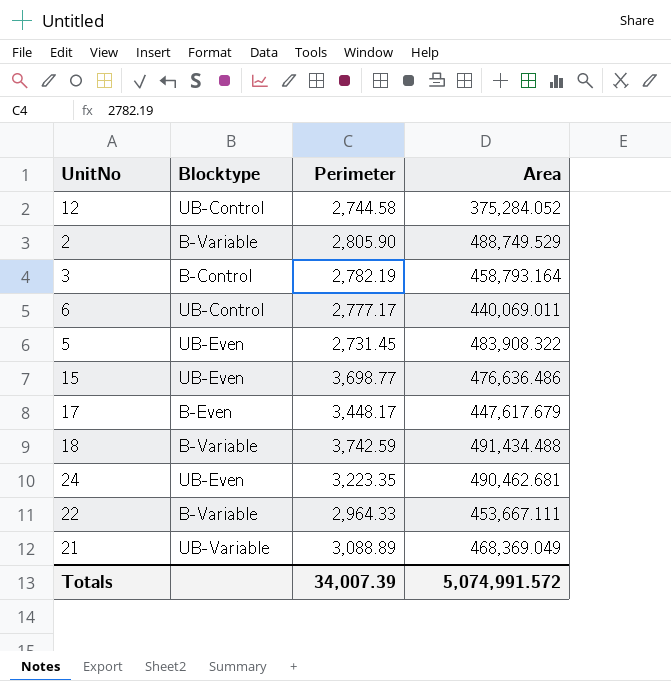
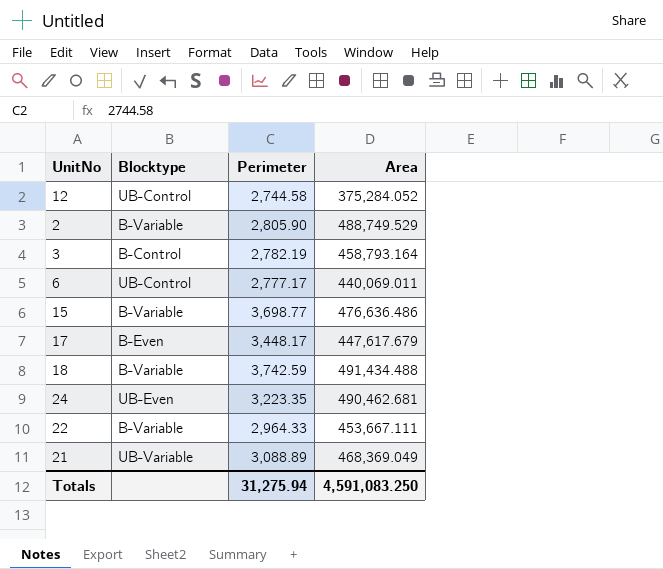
row 5: UB-Even | 2,731.45 | 483,908.322 -> none
15 | Blocktype: UB-Even -> B-Variable
Totals | Perimeter: 34,007.39 -> 31,275.94
Totals | Area: 5,074,991.572 -> 4,591,083.250

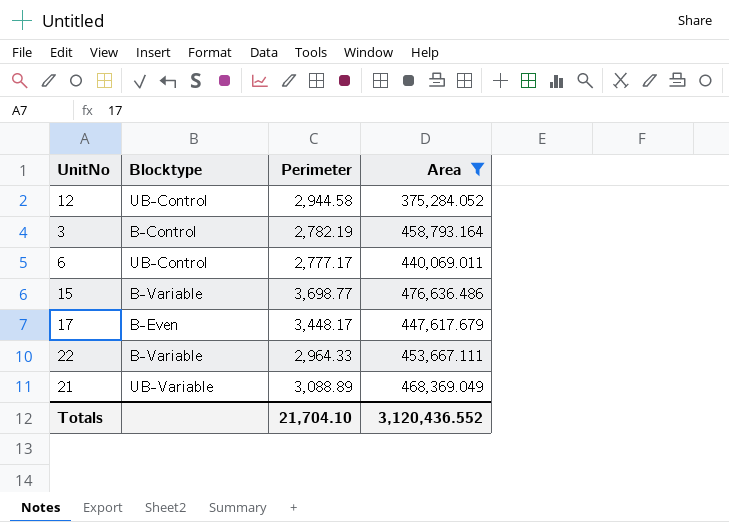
filter: none -> Area <= 476,636.486
12 | Perimeter: 2,744.58 -> 2,944.58
Totals | Perimeter: 31,275.94 -> 21,704.10
Totals | Area: 4,591,083.250 -> 3,120,436.552

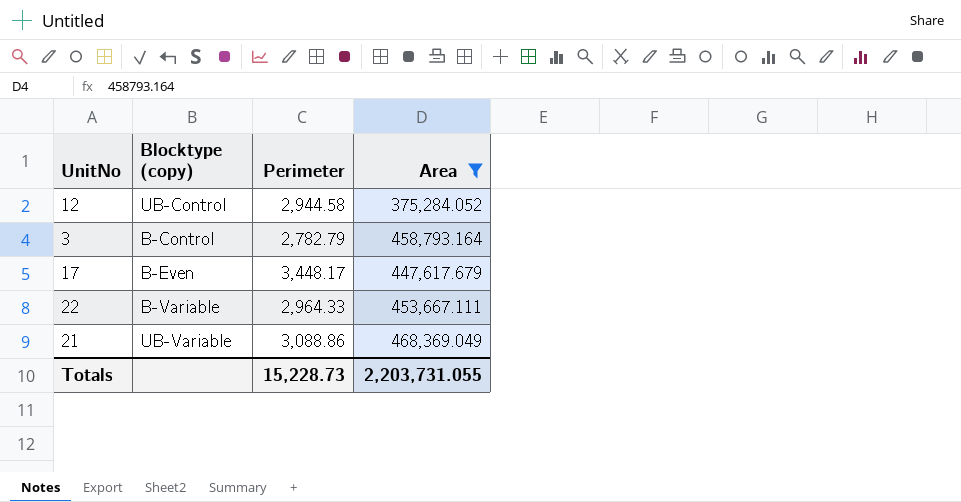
column name: Blocktype -> Blocktype (copy)
row 6: UB-Control | 2,777.17 | 440,069.011 -> none
row 15: B-Variable | 3,698.77 | 476,636.486 -> none
3 | Perimeter: 2,782.19 -> 2,782.79
21 | Perimeter: 3,088.89 -> 3,088.86
Totals | Perimeter: 21,704.10 -> 15,228.73
Totals | Area: 3,120,436.552 -> 2,203,731.055

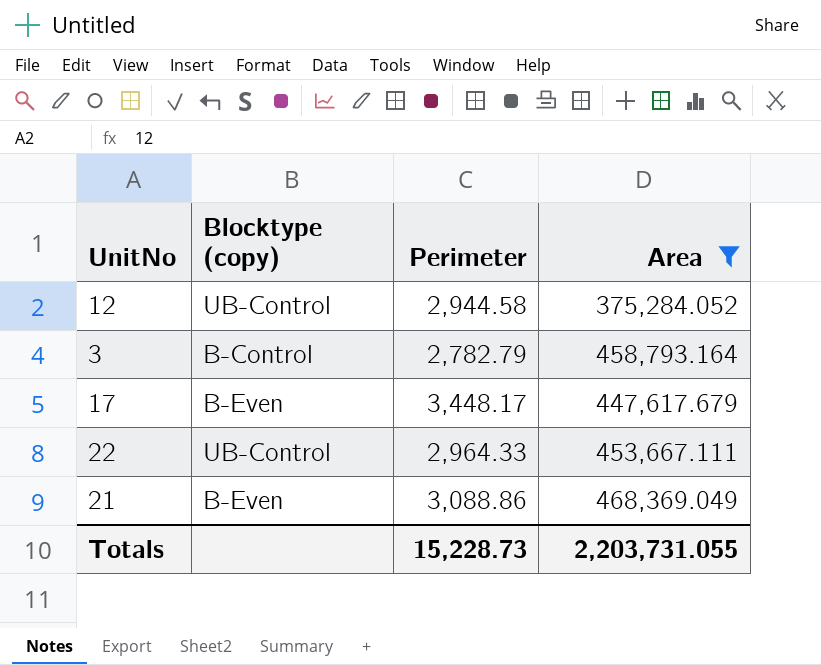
22 | Blocktype (copy): B-Variable -> UB-Control
21 | Blocktype (copy): UB-Variable -> B-Even

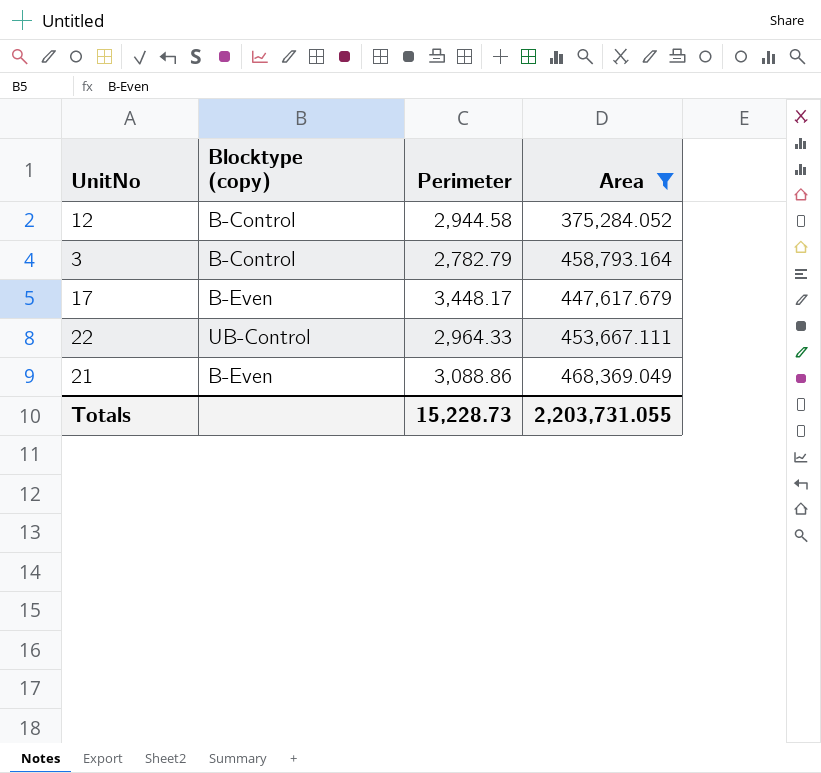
12 | Blocktype (copy): UB-Control -> B-Control

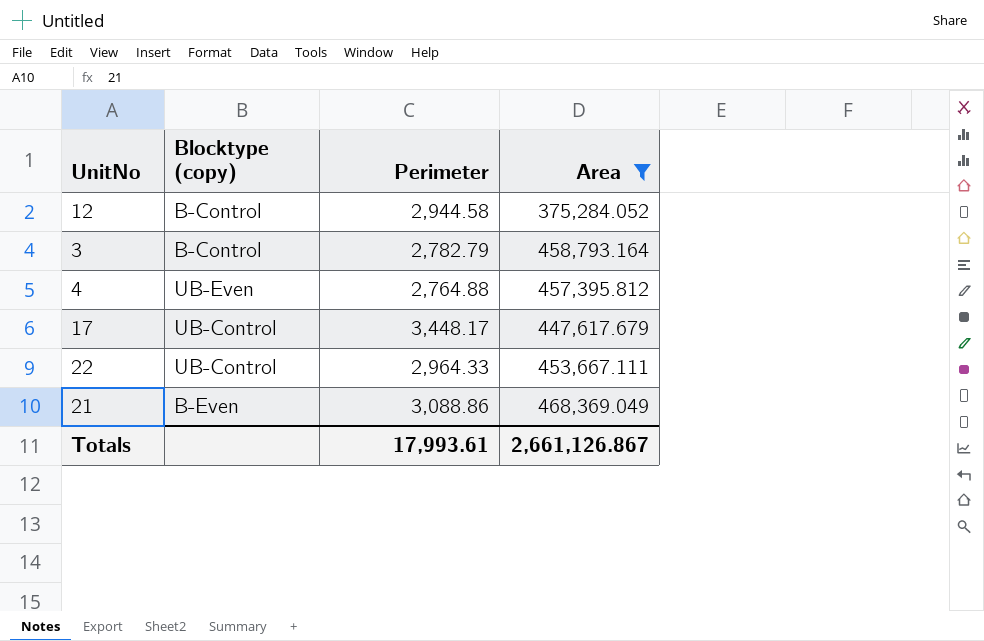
row 4: none -> UB-Even | 2,764.88 | 457,395.812
17 | Blocktype (copy): B-Even -> UB-Control
Totals | Perimeter: 15,228.73 -> 17,993.61
Totals | Area: 2,203,731.055 -> 2,661,126.867

